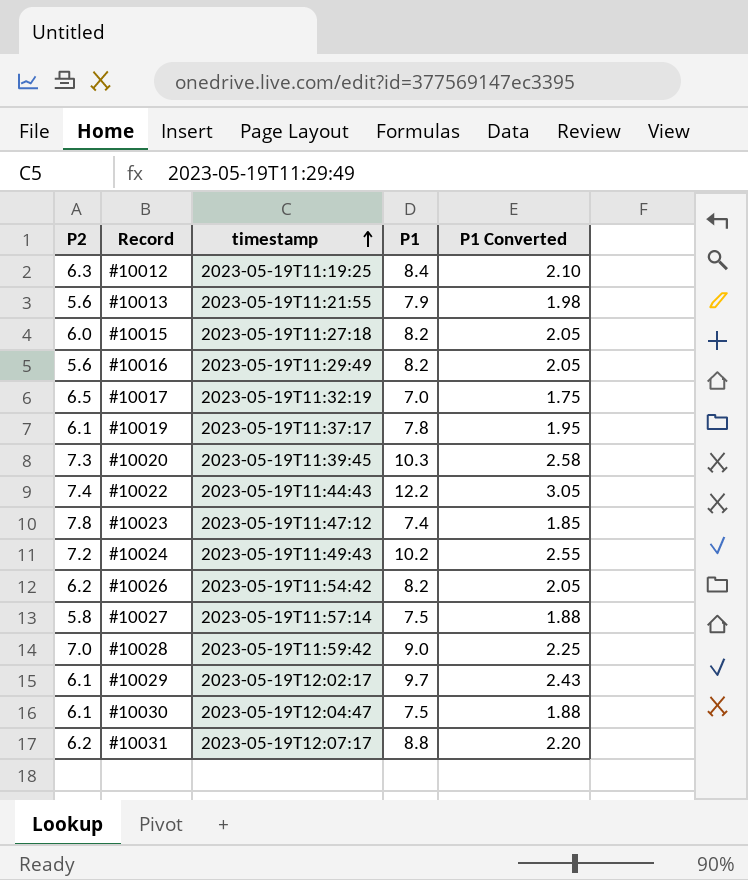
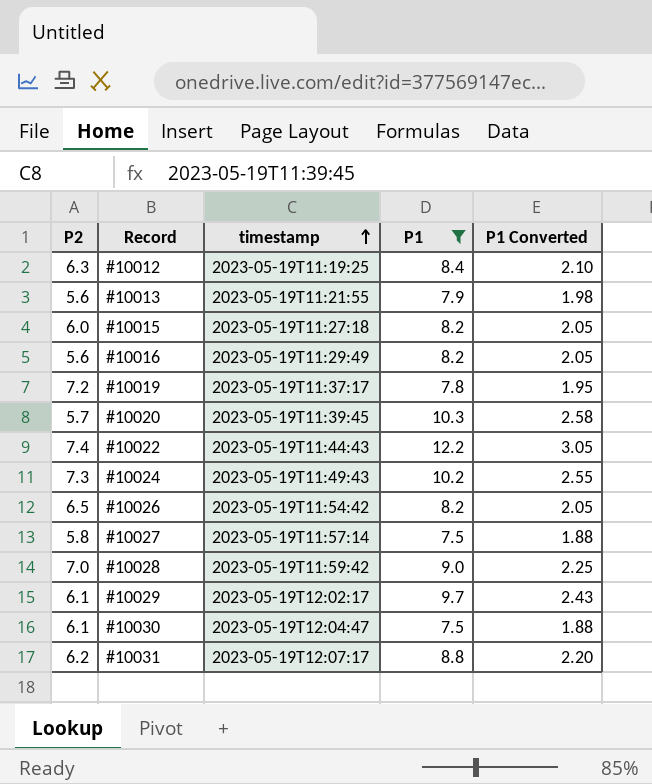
filter: none -> P1 >= 7.5
#10019 | P2: 6.1 -> 7.2
#10020 | P2: 7.3 -> 5.7
#10024 | P2: 7.2 -> 7.3
#10026 | P2: 6.2 -> 6.5

